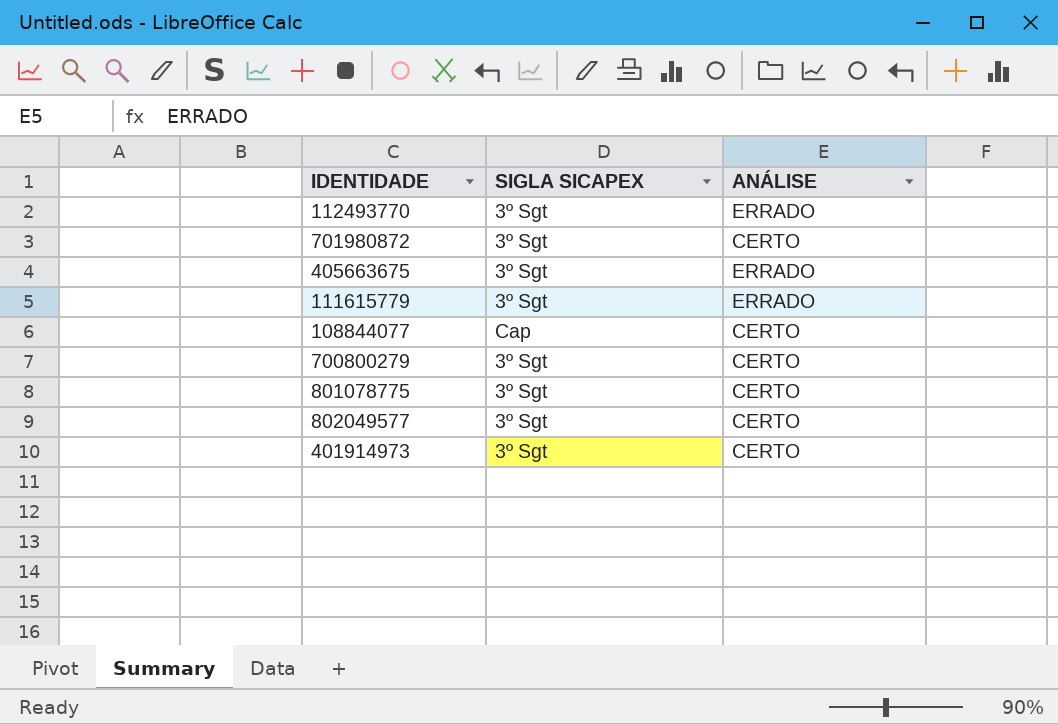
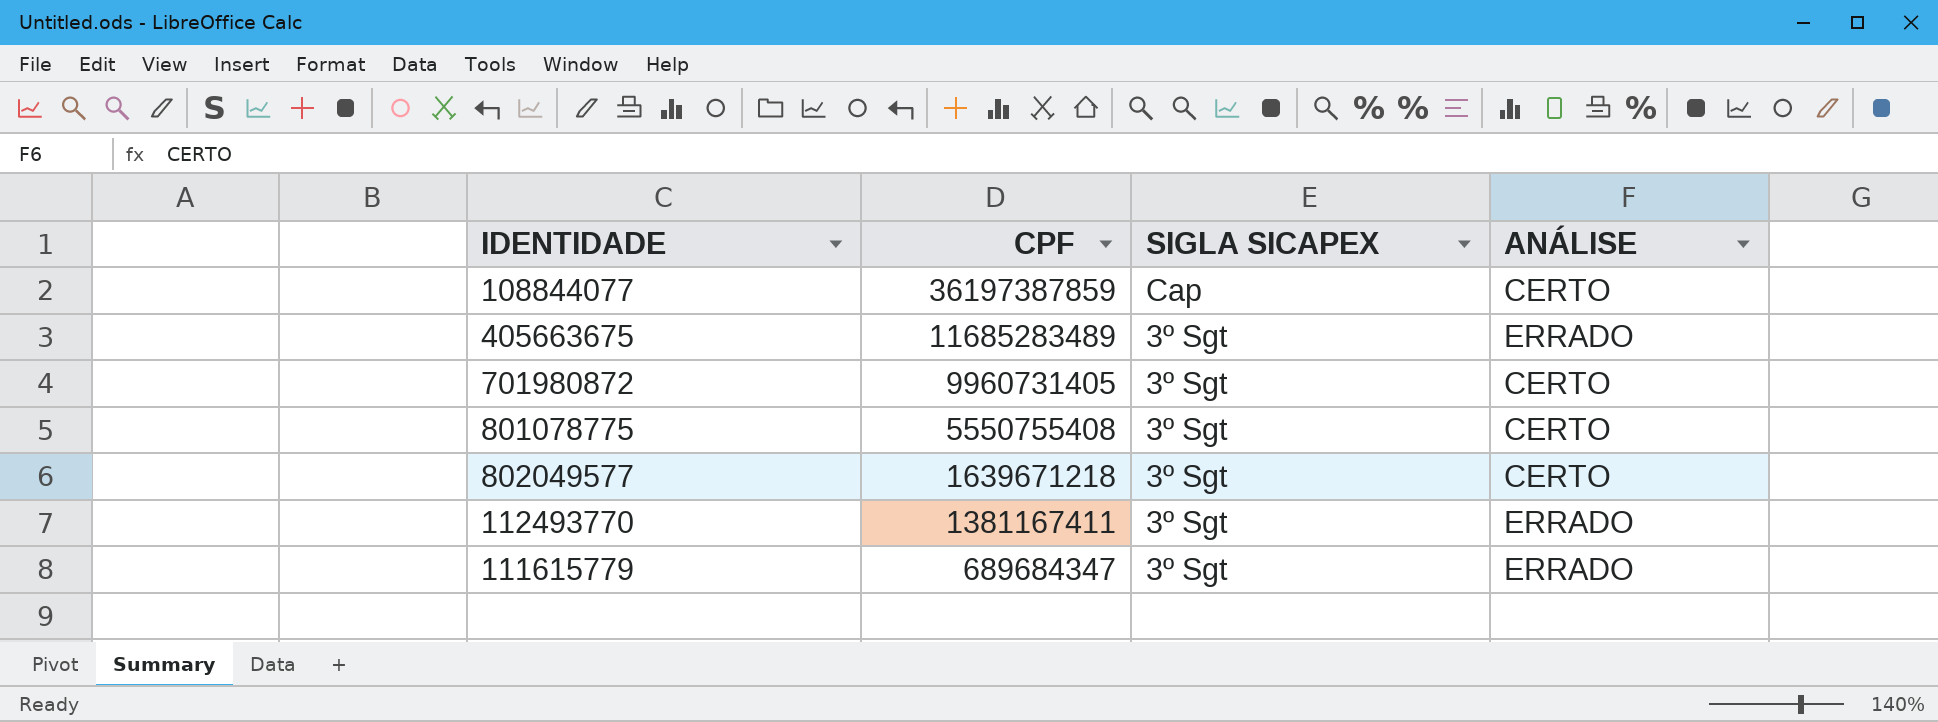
row order: none -> CPF descending
column CPF | position: none -> 2
row 700800279: 3º Sgt | CERTO -> none
row 401914973: 3º Sgt | CERTO -> none

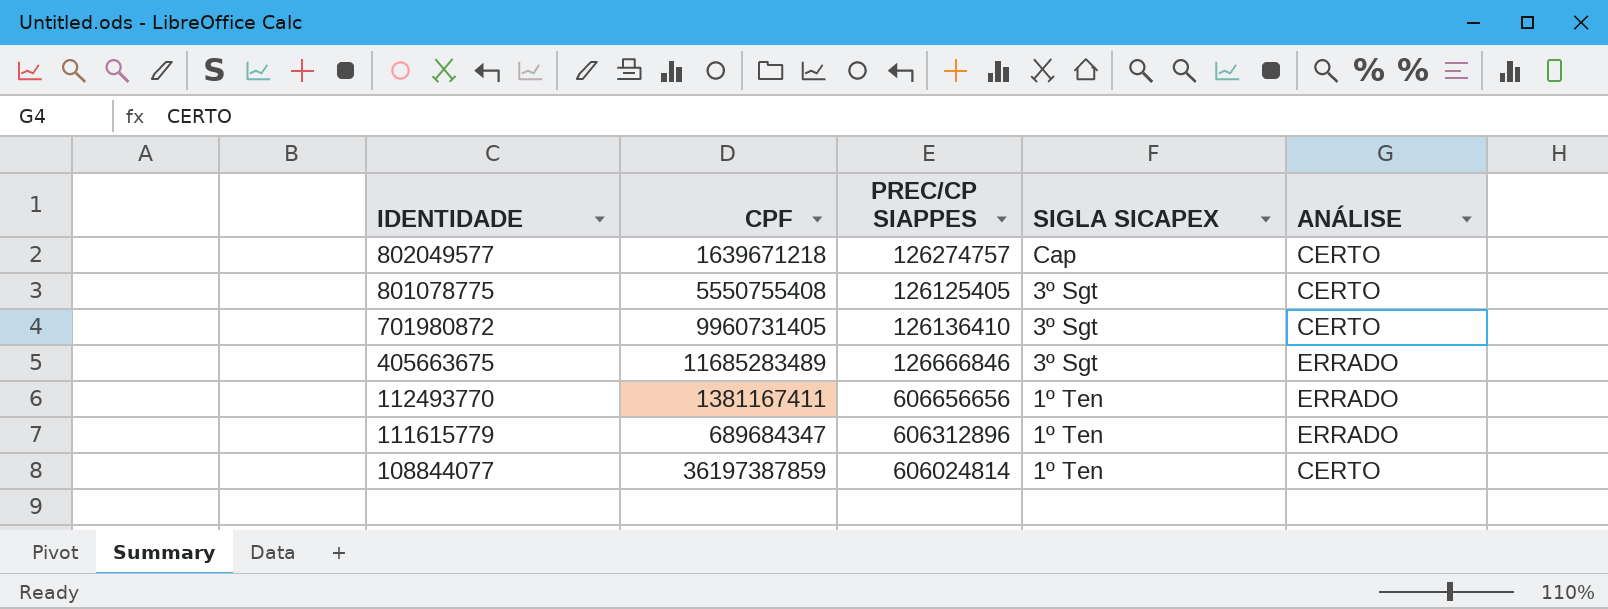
row order: CPF descending -> IDENTIDADE descending
column PREC/CP SIAPPES | position: none -> 3
802049577 | SIGLA SICAPEX: 3º Sgt -> Cap
112493770 | SIGLA SICAPEX: 3º Sgt -> 1º Ten
111615779 | SIGLA SICAPEX: 3º Sgt -> 1º Ten
108844077 | SIGLA SICAPEX: Cap -> 1º Ten

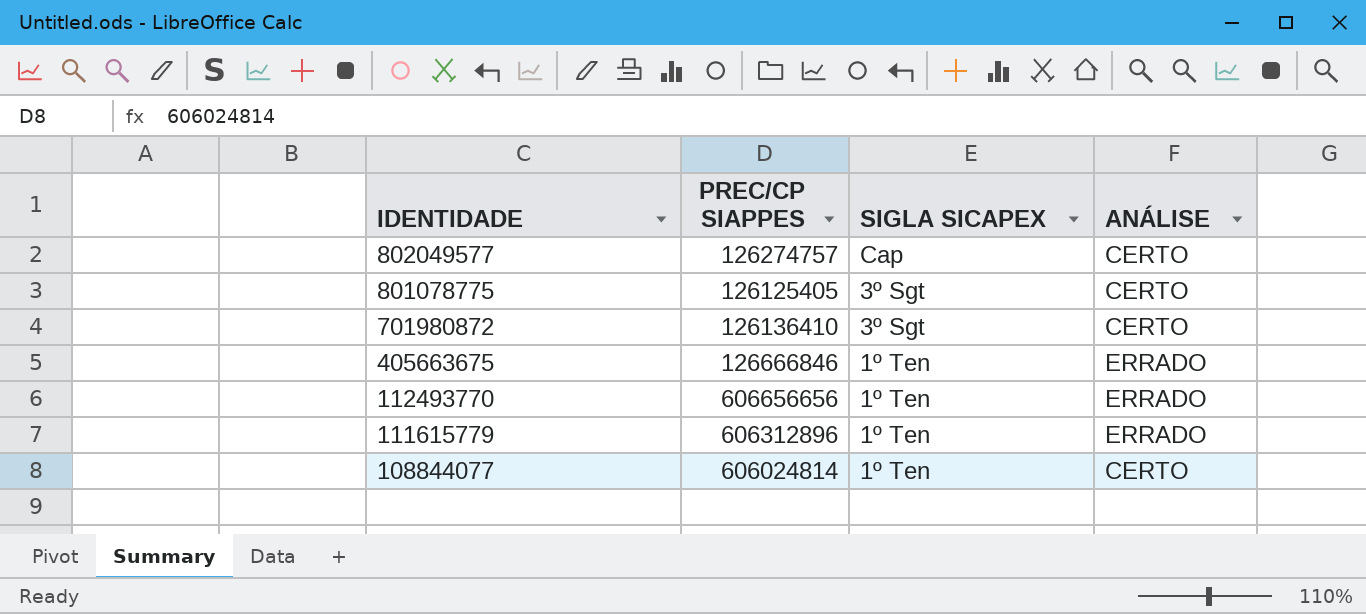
column CPF | position: 2 -> none
405663675 | SIGLA SICAPEX: 3º Sgt -> 1º Ten

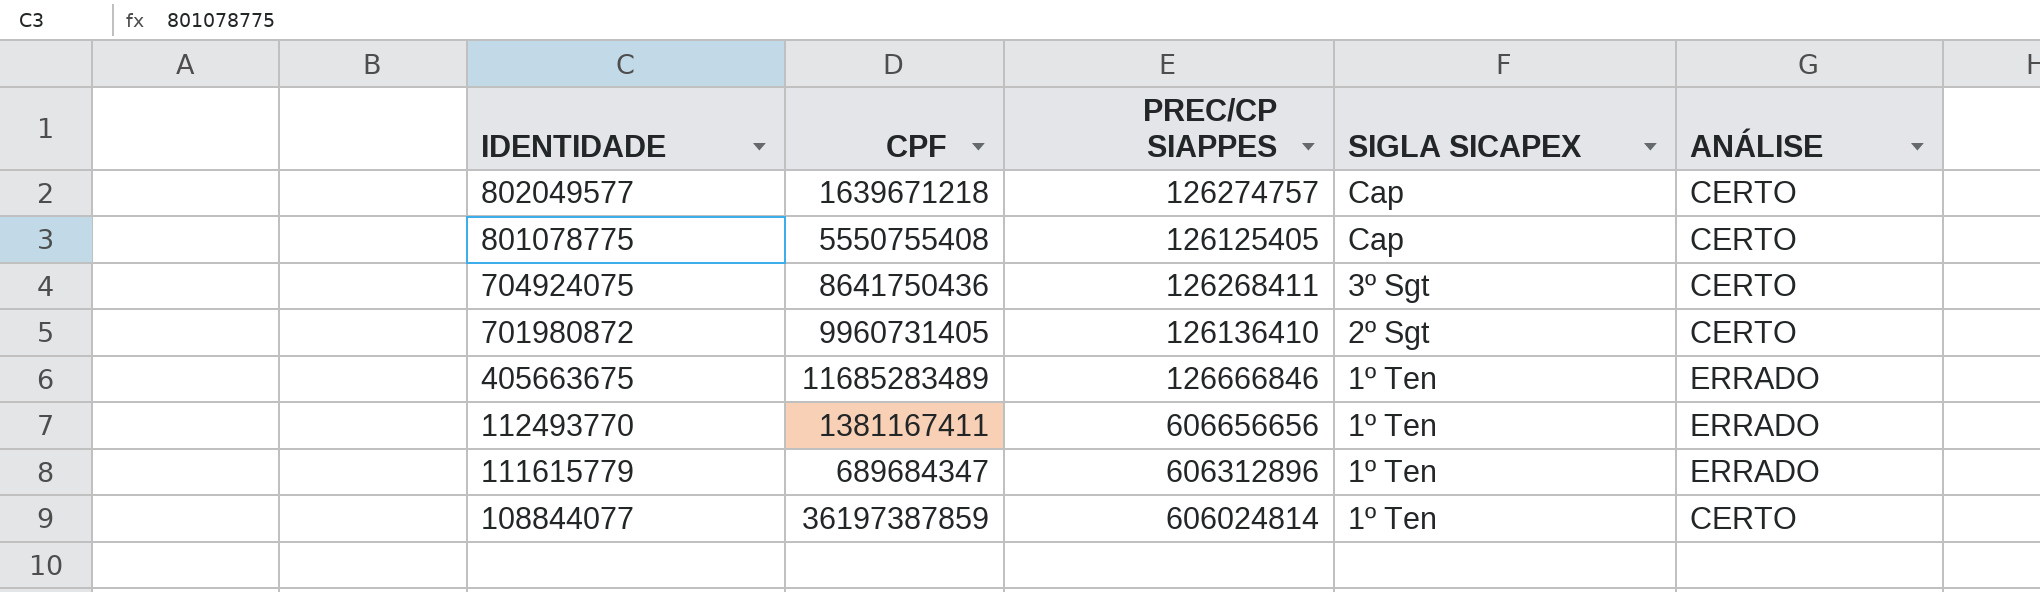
column CPF | position: none -> 2
801078775 | SIGLA SICAPEX: 3º Sgt -> Cap
row 704924075: none -> 8641750436 | 126268411 | 3º Sgt | CERTO
701980872 | SIGLA SICAPEX: 3º Sgt -> 2º Sgt

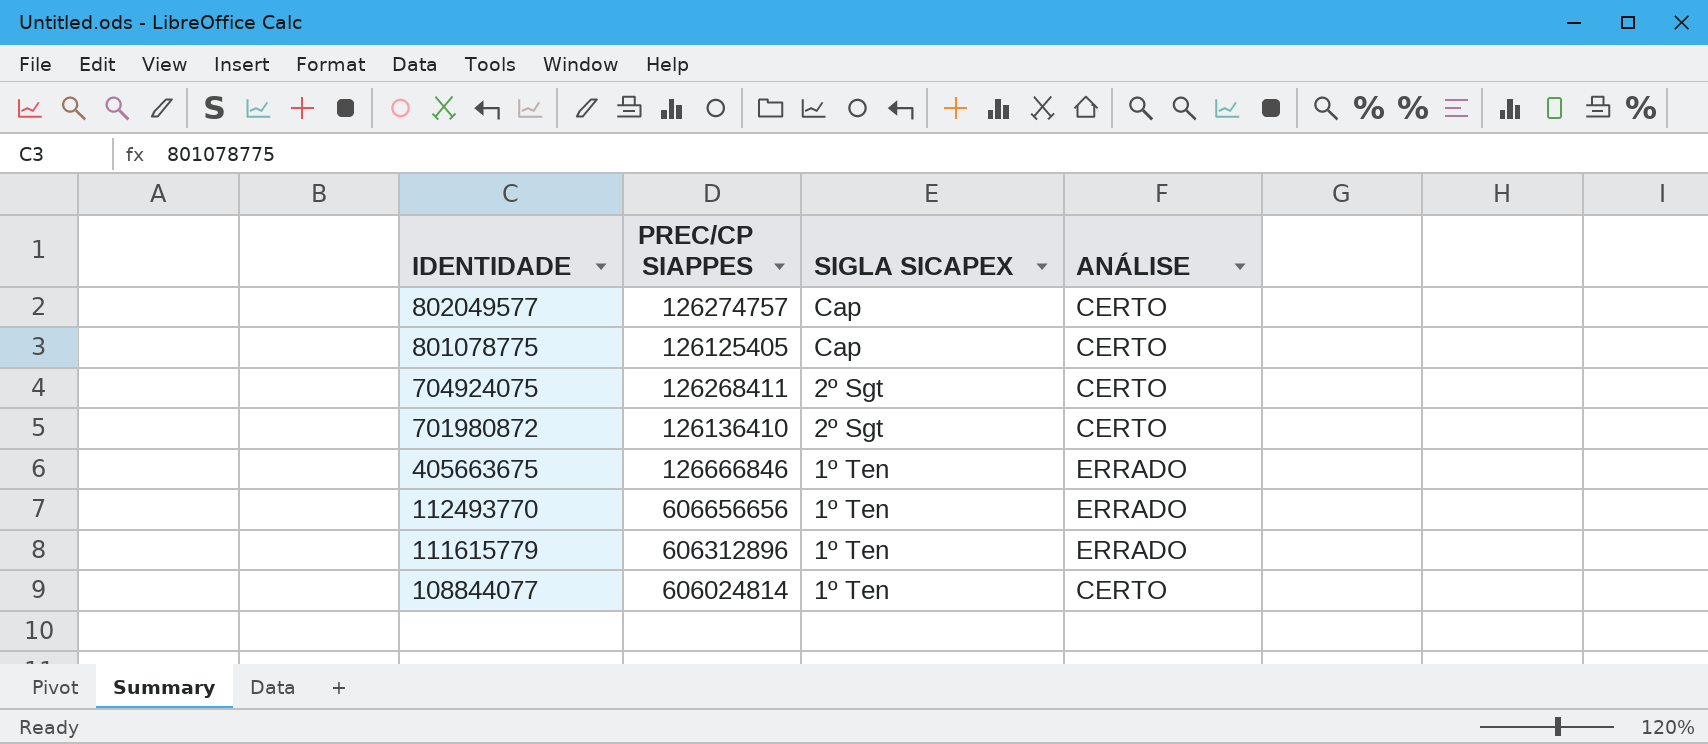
column CPF | position: 2 -> none
704924075 | SIGLA SICAPEX: 3º Sgt -> 2º Sgt

